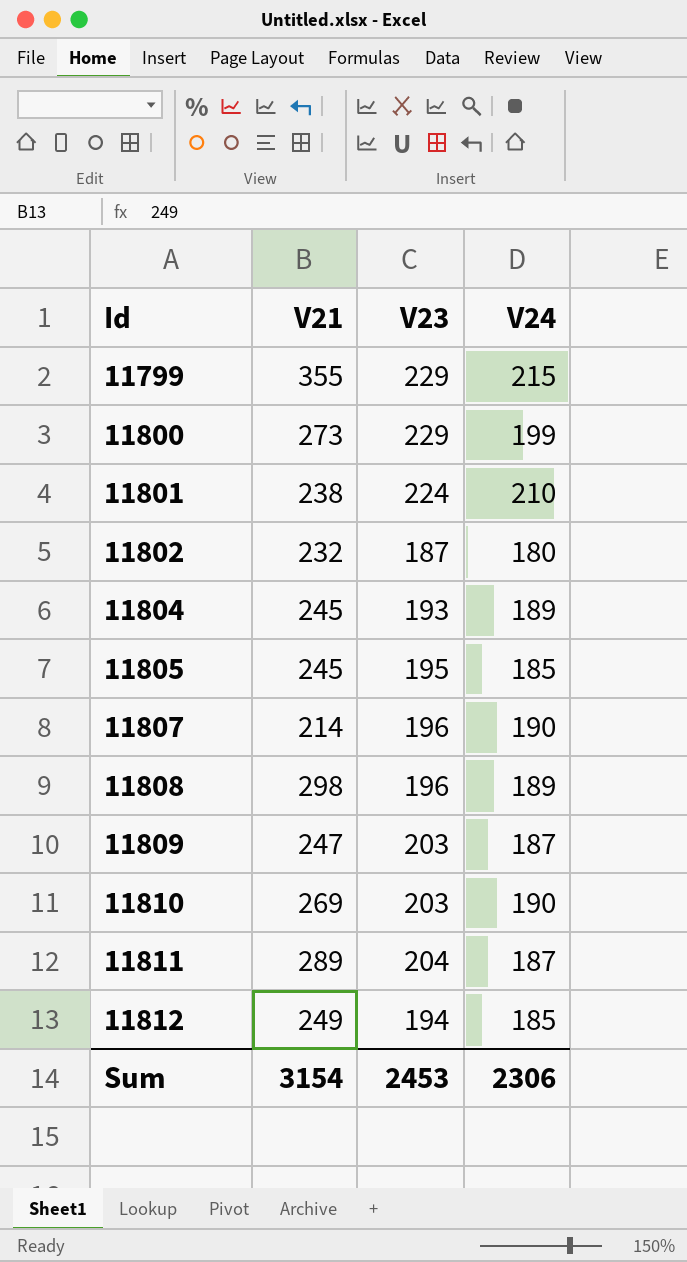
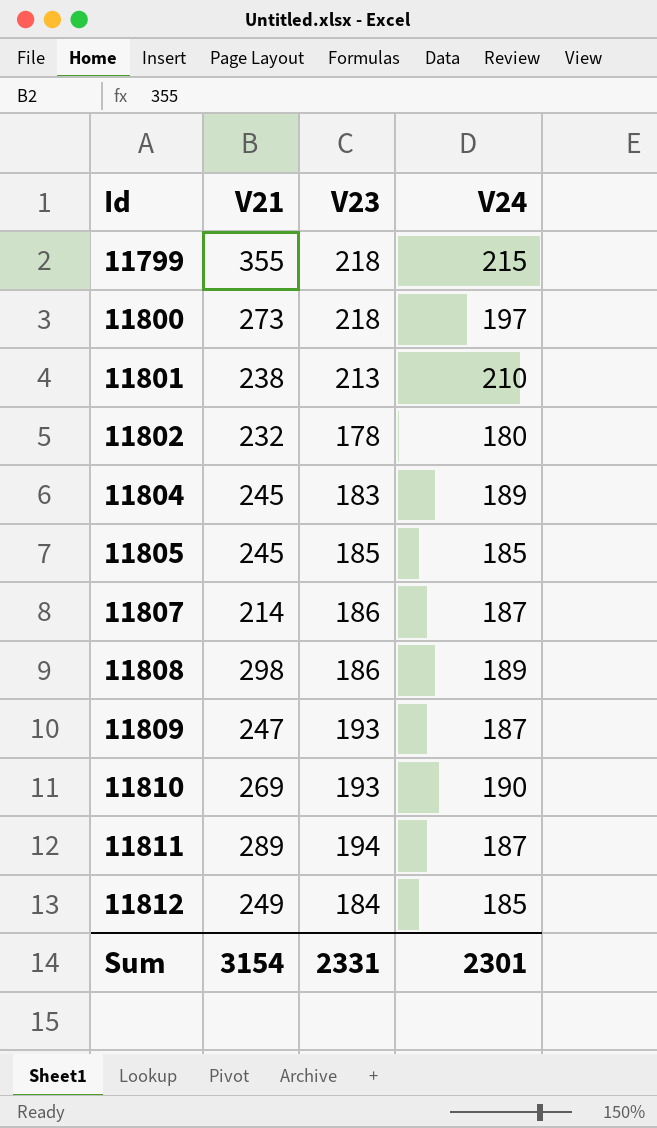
11799 | V23: 229 -> 218
11800 | V23: 229 -> 218
11800 | V24: 199 -> 197
11801 | V23: 224 -> 213
11802 | V23: 187 -> 178
11804 | V23: 193 -> 183
11805 | V23: 195 -> 185
11807 | V23: 196 -> 186
11807 | V24: 190 -> 187
11808 | V23: 196 -> 186
11809 | V23: 203 -> 193
11810 | V23: 203 -> 193
11811 | V23: 204 -> 194
11812 | V23: 194 -> 184
Sum | V23: 2453 -> 2331
Sum | V24: 2306 -> 2301

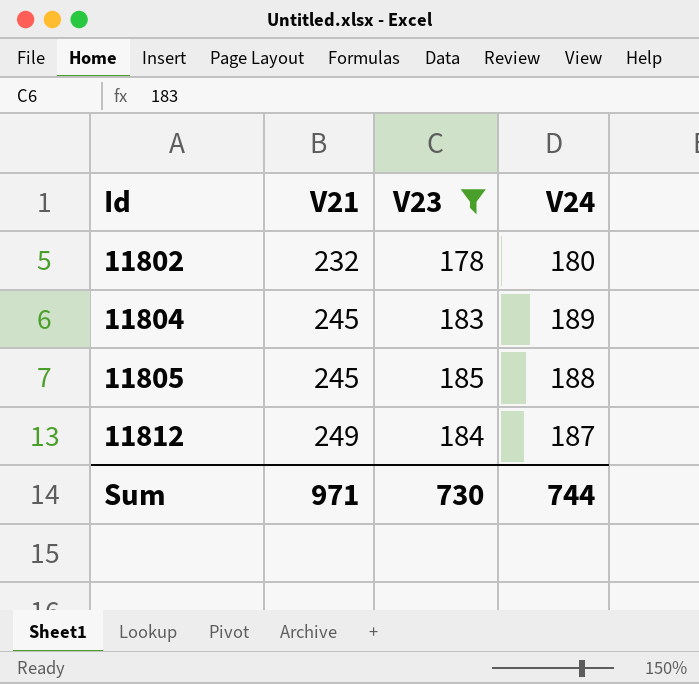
filter: none -> V23 <= 185
11805 | V24: 185 -> 188
11812 | V24: 185 -> 187
Sum | V21: 3154 -> 971
Sum | V23: 2331 -> 730
Sum | V24: 2301 -> 744

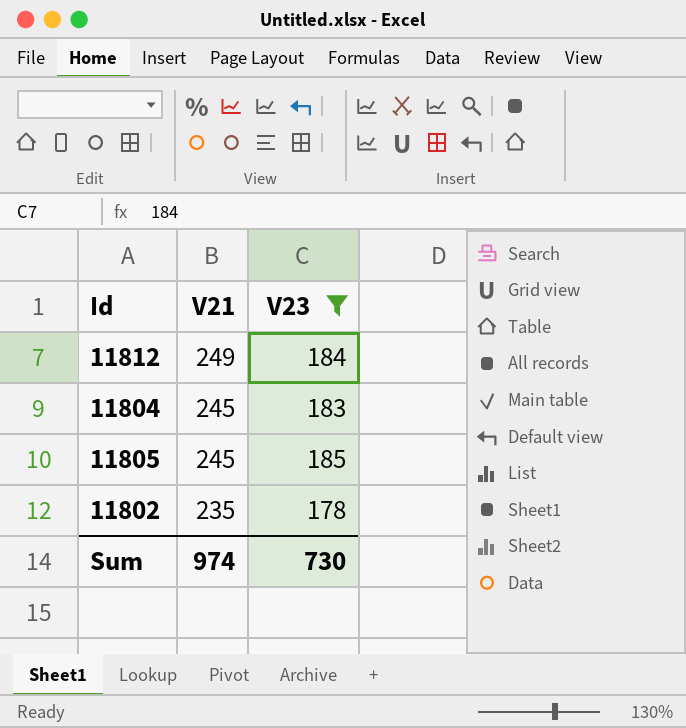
row order: Id ascending -> V21 descending
column V24 | position: 4 -> none
11802 | V21: 232 -> 235
Sum | V21: 971 -> 974

